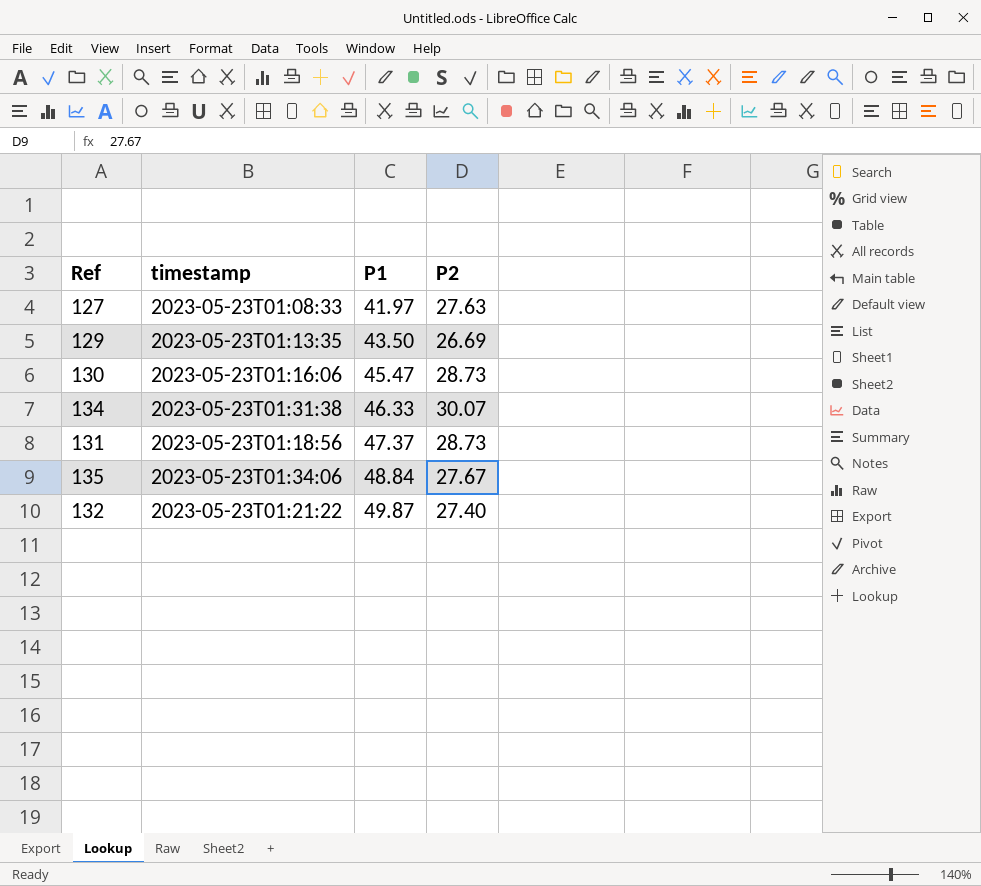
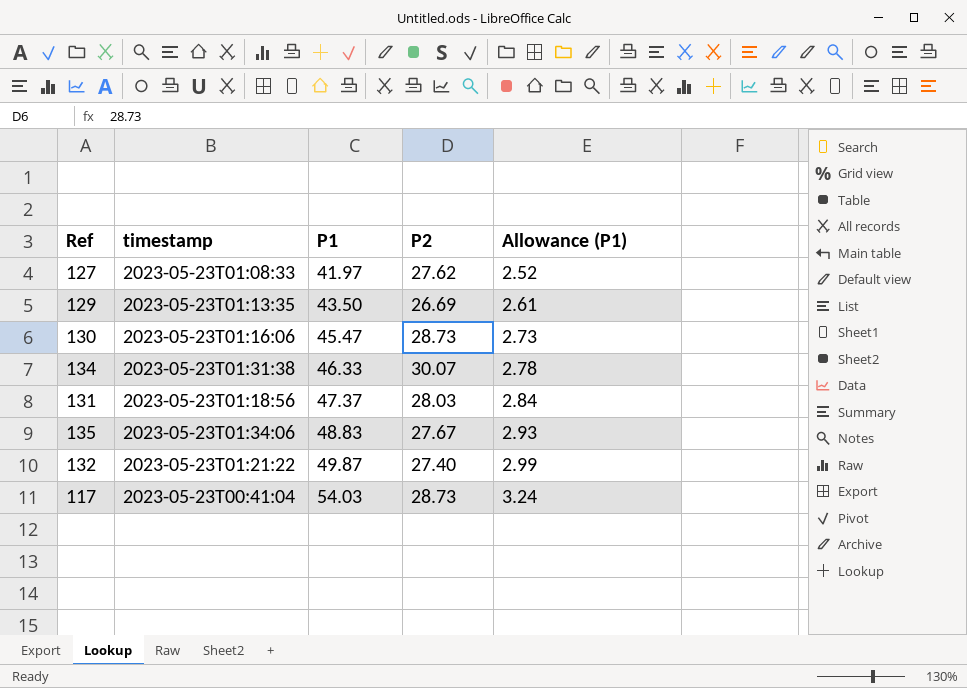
column Allowance (P1) | formula: none -> [P1] * 0.06
127 | P2: 27.63 -> 27.62
131 | P2: 28.73 -> 28.03
135 | P1: 48.84 -> 48.83
row 117: none -> 2023-05-23T00:41:04 | 54.03 | 28.73 | 3.24

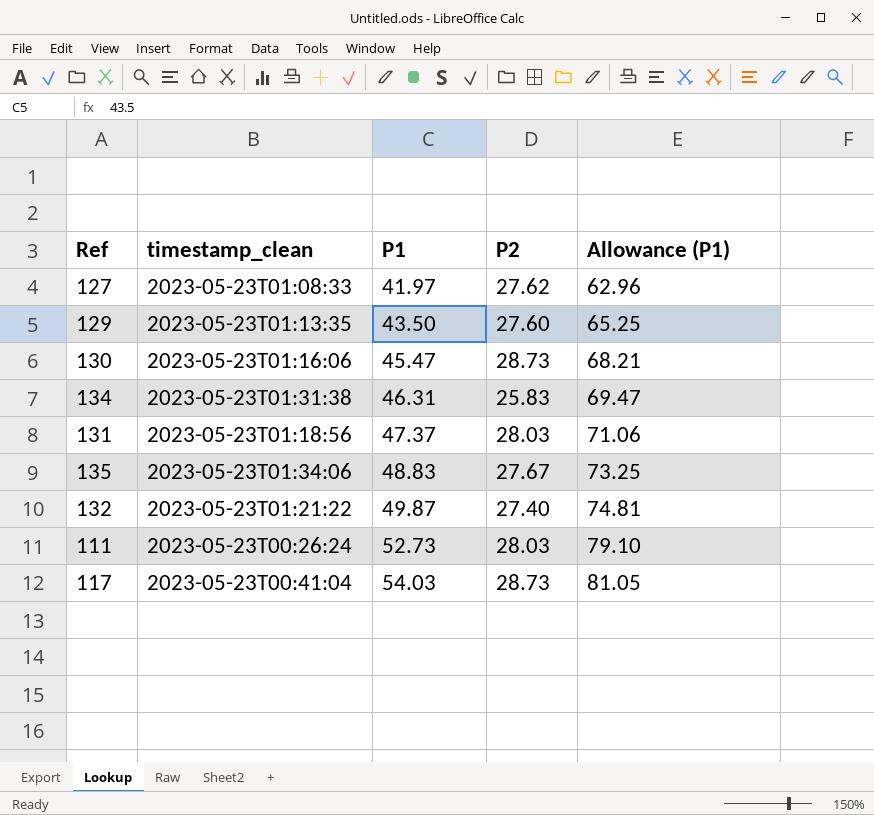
column name: timestamp -> timestamp_clean
column Allowance (P1) | formula: [P1] * 0.06 -> [P1] * 1.5
129 | P2: 26.69 -> 27.60
134 | P1: 46.33 -> 46.31
134 | P2: 30.07 -> 25.83
row 111: none -> 2023-05-23T00:26:24 | 52.73 | 28.03 | 79.10

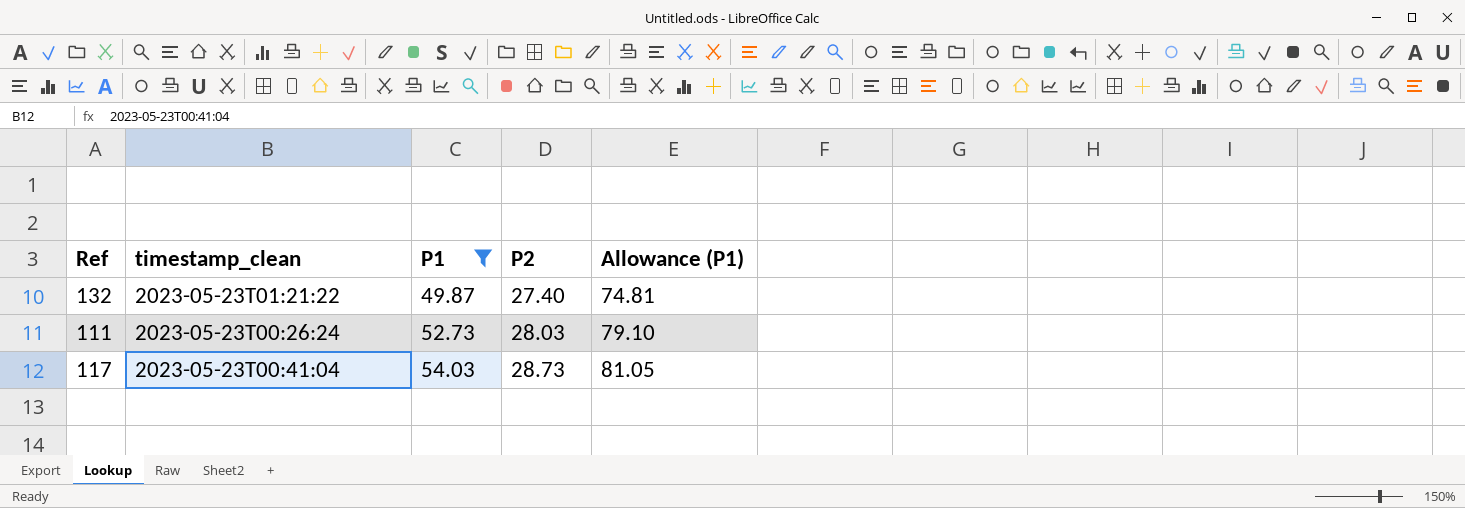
filter: none -> P1 >= 49.87

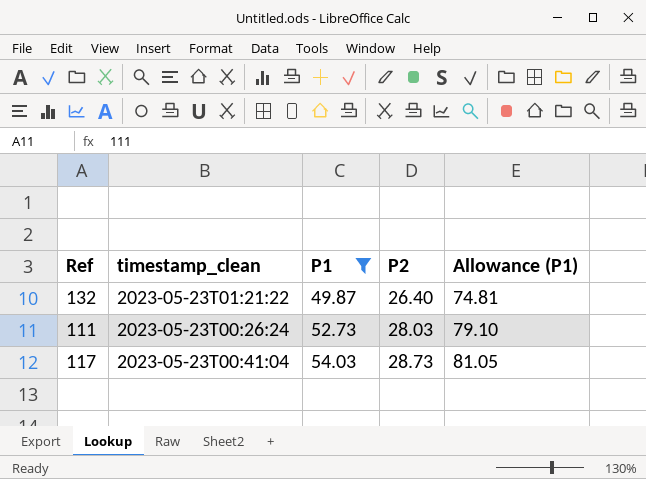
132 | P2: 27.40 -> 26.40

